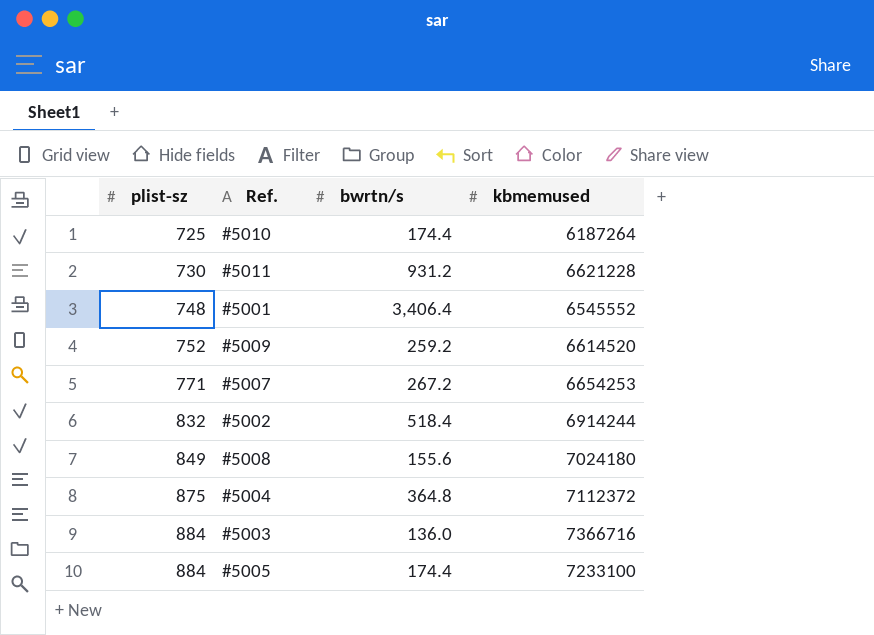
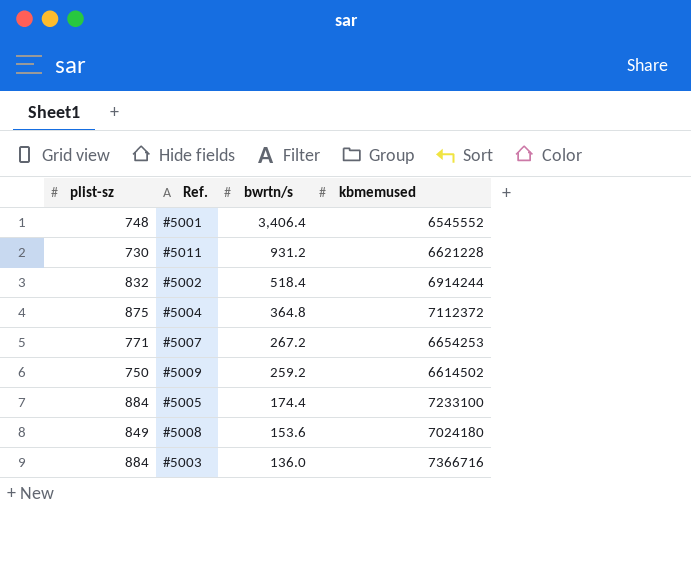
row order: plist-sz ascending -> bwrtn/s descending
row #5010: 725 | 174.4 | 6187264 -> none
#5009 | plist-sz: 752 -> 750
#5009 | kbmemused: 6614520 -> 6614502
#5008 | bwrtn/s: 155.6 -> 153.6

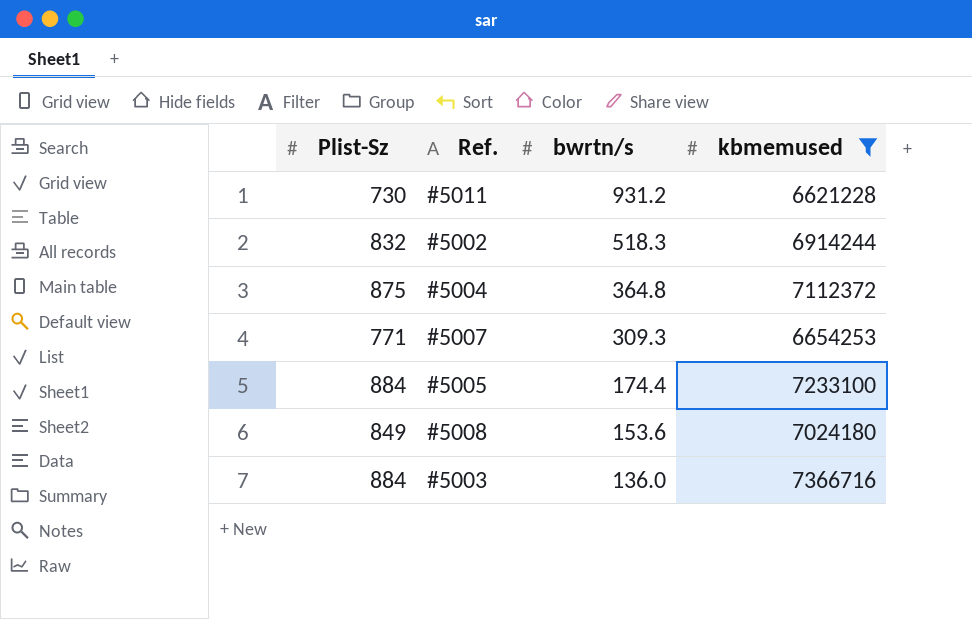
filter: none -> kbmemused >= 6621228
column name: plist-sz -> Plist-Sz
#5002 | bwrtn/s: 518.4 -> 518.3
#5007 | bwrtn/s: 267.2 -> 309.3

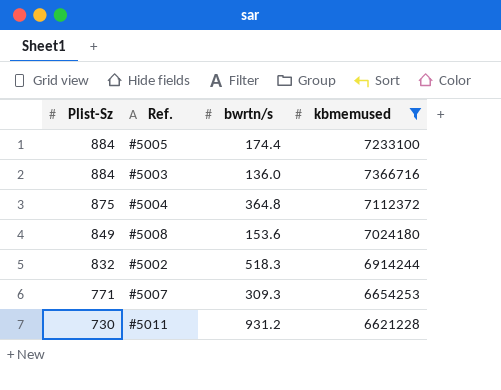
row order: bwrtn/s descending -> Plist-Sz descending

